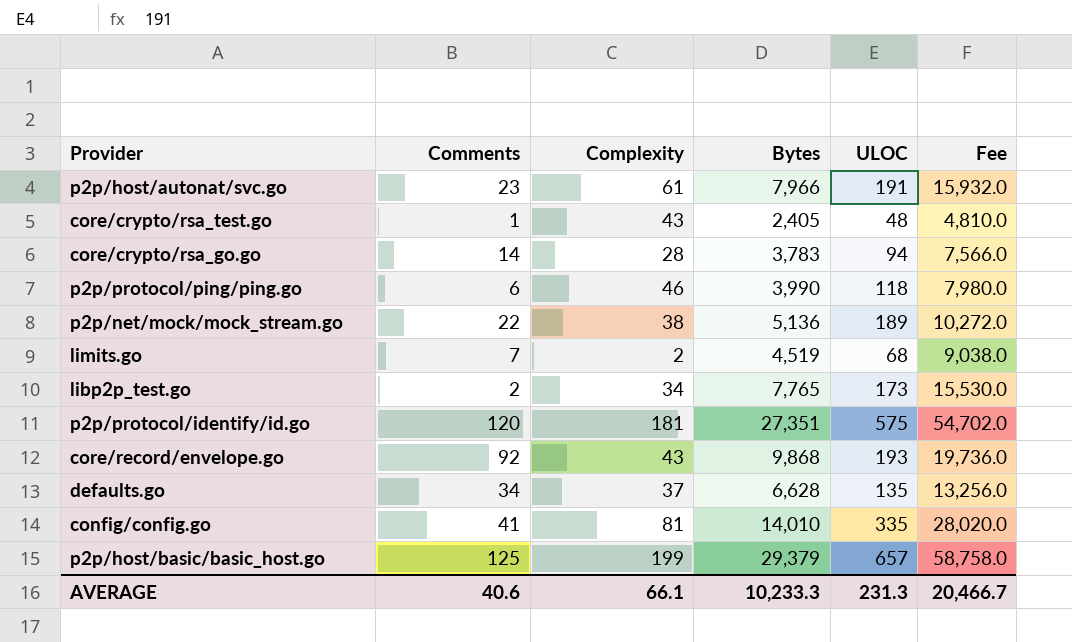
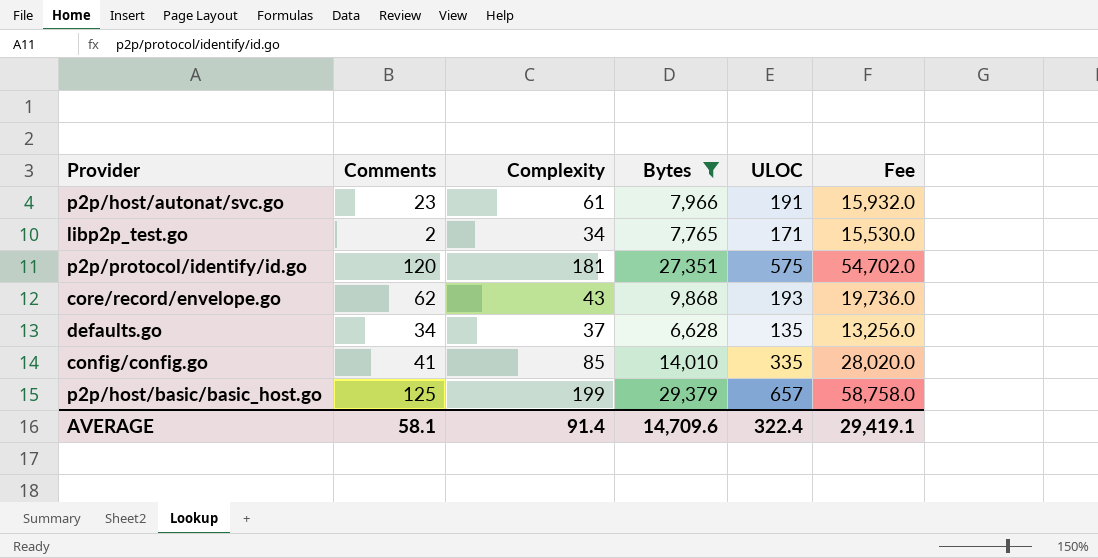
filter: none -> Bytes >= 6,628
libp2p_test.go | ULOC: 173 -> 171
core/record/envelope.go | Comments: 92 -> 62
config/config.go | Complexity: 81 -> 85
AVERAGE | Comments: 40.6 -> 58.1
AVERAGE | Complexity: 66.1 -> 91.4
AVERAGE | Bytes: 10,233.3 -> 14,709.6
AVERAGE | ULOC: 231.3 -> 322.4
AVERAGE | Fee: 20,466.7 -> 29,419.1

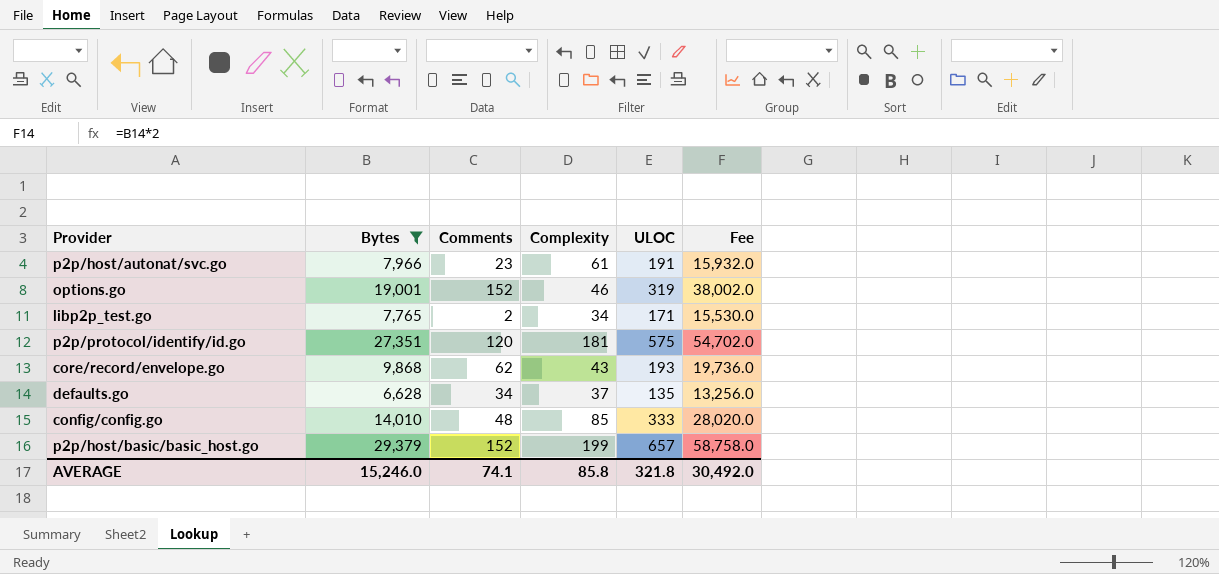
column Bytes | position: 4 -> 2
row options.go: none -> 19,001 | 152 | 46 | 319 | 38,002.0
config/config.go | Comments: 41 -> 48
config/config.go | ULOC: 335 -> 333
p2p/host/basic/basic_host.go | Comments: 125 -> 152
AVERAGE | Bytes: 14,709.6 -> 15,246.0
AVERAGE | Comments: 58.1 -> 74.1
AVERAGE | Complexity: 91.4 -> 85.8
AVERAGE | ULOC: 322.4 -> 321.8
AVERAGE | Fee: 29,419.1 -> 30,492.0

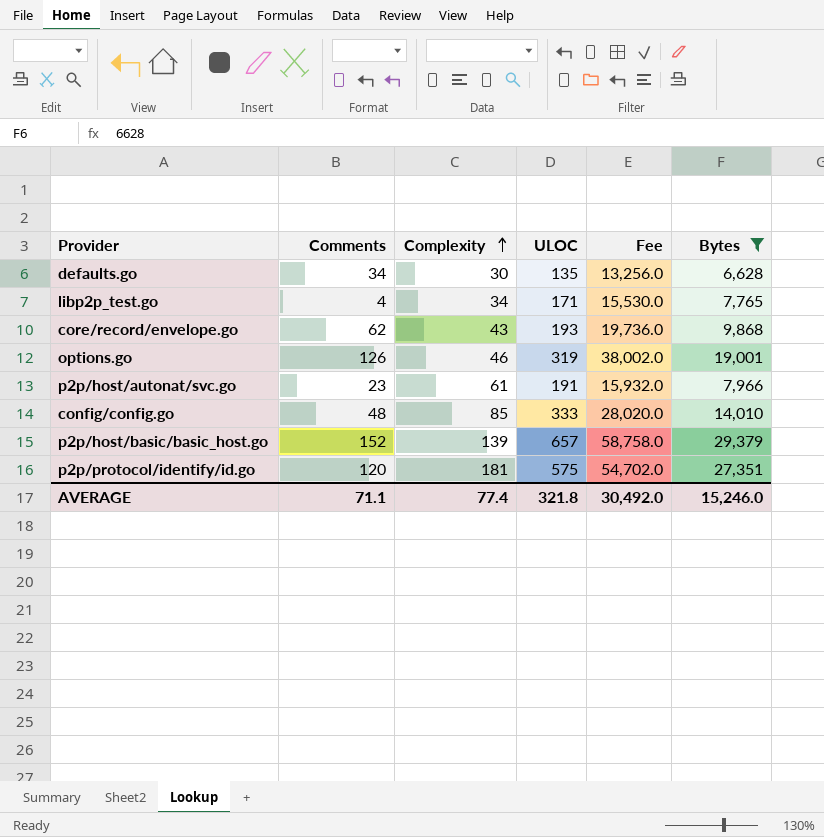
row order: none -> Complexity ascending
column Bytes | position: 2 -> 6
defaults.go | Complexity: 37 -> 30
libp2p_test.go | Comments: 2 -> 4
options.go | Comments: 152 -> 126
p2p/host/basic/basic_host.go | Complexity: 199 -> 139
AVERAGE | Comments: 74.1 -> 71.1
AVERAGE | Complexity: 85.8 -> 77.4

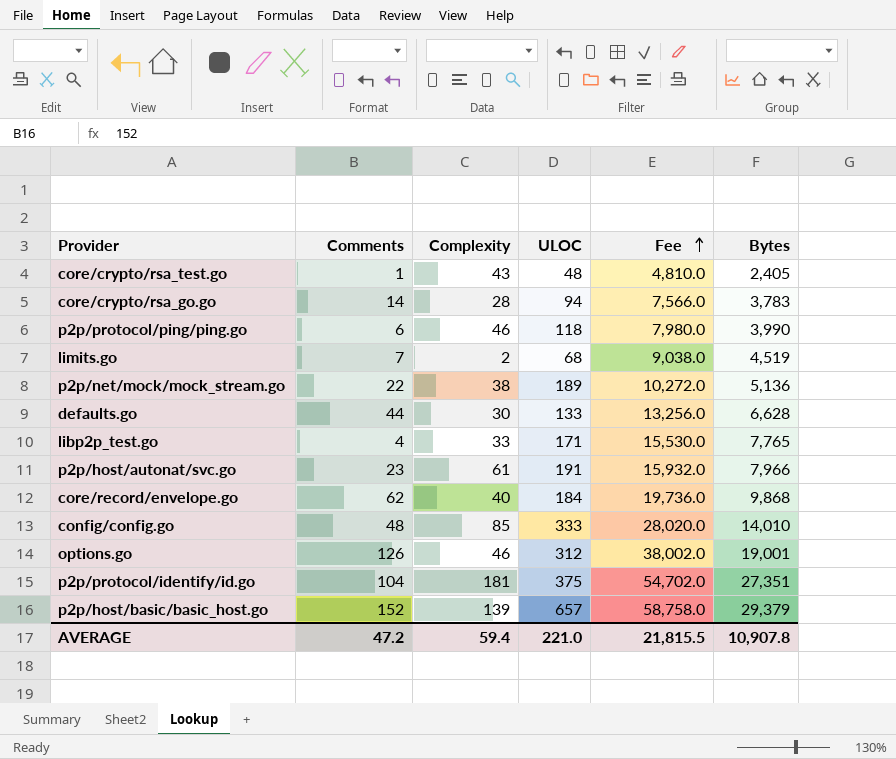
filter: Bytes >= 6,628 -> none
row order: Complexity ascending -> Fee ascending
defaults.go | Comments: 34 -> 44
defaults.go | ULOC: 135 -> 133
libp2p_test.go | Complexity: 34 -> 33
core/record/envelope.go | Complexity: 43 -> 40
core/record/envelope.go | ULOC: 193 -> 184
options.go | ULOC: 319 -> 312
p2p/protocol/identify/id.go | Comments: 120 -> 104
p2p/protocol/identify/id.go | ULOC: 575 -> 375
AVERAGE | Comments: 71.1 -> 47.2
AVERAGE | Complexity: 77.4 -> 59.4
AVERAGE | ULOC: 321.8 -> 221.0
AVERAGE | Fee: 30,492.0 -> 21,815.5
AVERAGE | Bytes: 15,246.0 -> 10,907.8

